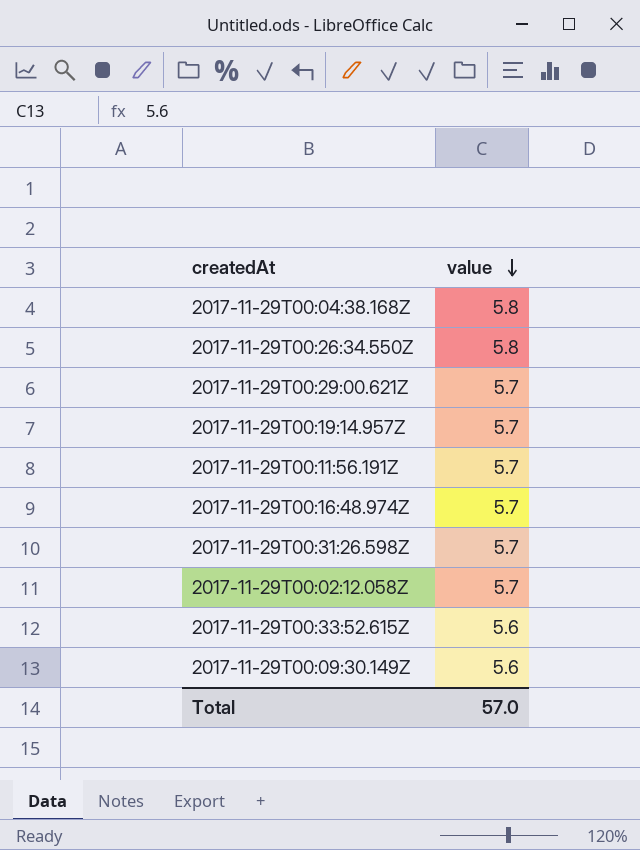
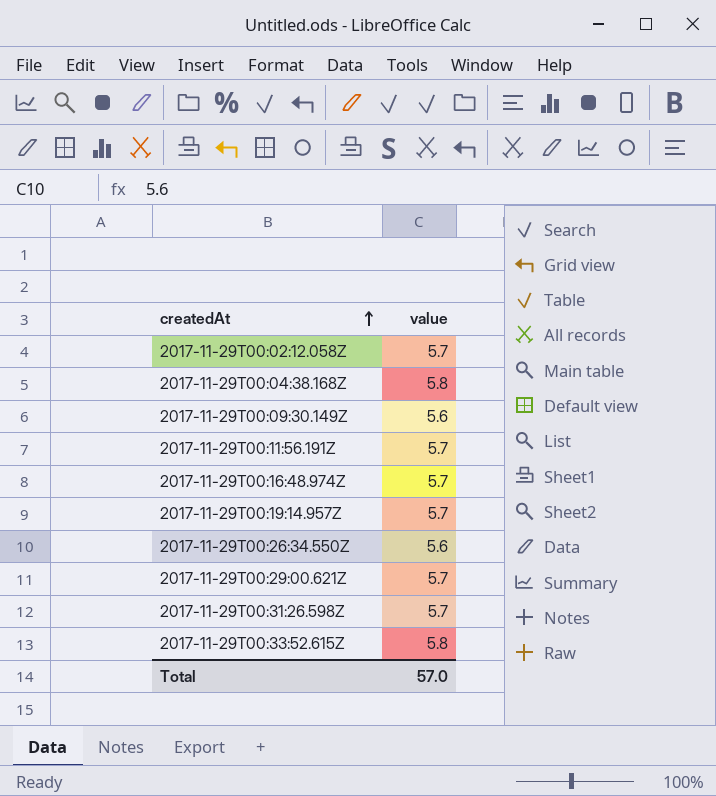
row order: value descending -> createdAt ascending
2017-11-29T00:26:34.550Z | value: 5.8 -> 5.6
2017-11-29T00:33:52.615Z | value: 5.6 -> 5.8

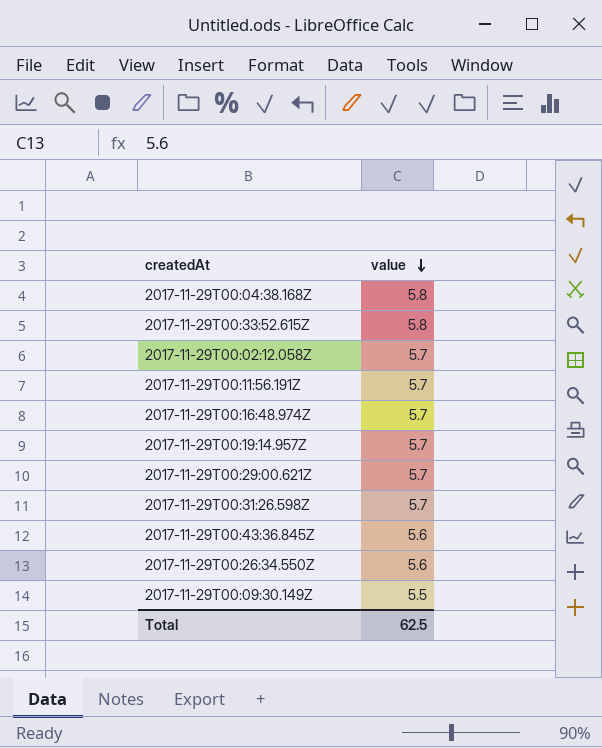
row order: createdAt ascending -> value descending
row 2017-11-29T00:43:36.845Z: none -> 5.6
2017-11-29T00:09:30.149Z | value: 5.6 -> 5.5
Total | value: 57.0 -> 62.5

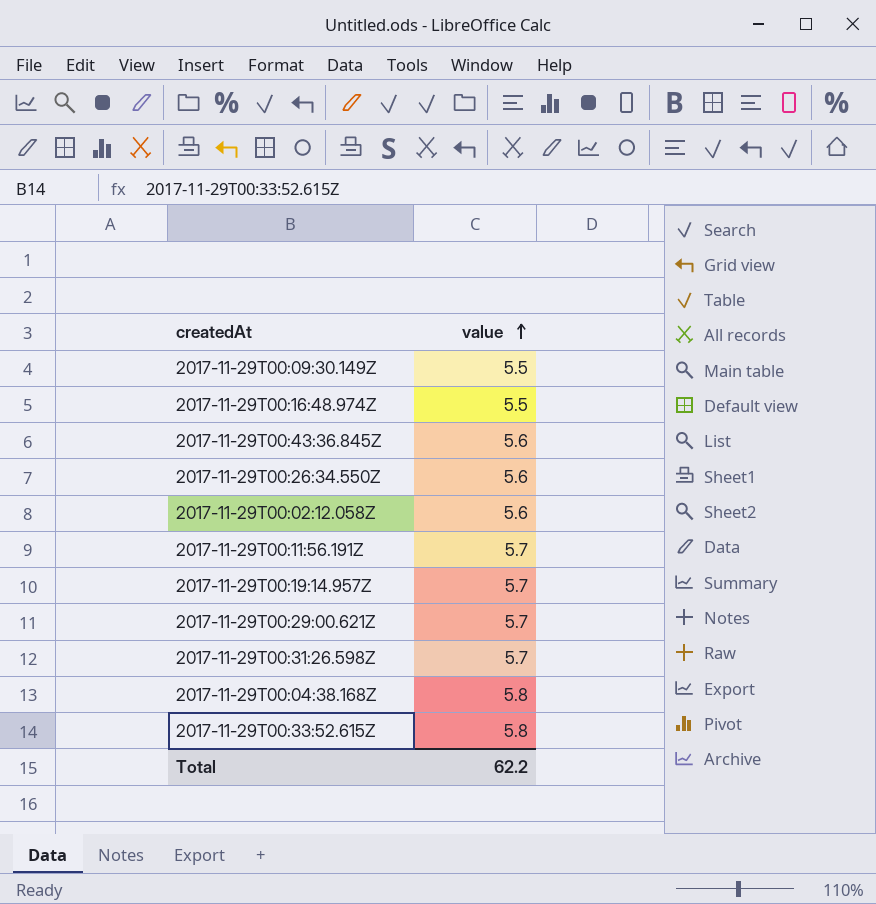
row order: value descending -> value ascending
2017-11-29T00:16:48.974Z | value: 5.7 -> 5.5
2017-11-29T00:02:12.058Z | value: 5.7 -> 5.6
Total | value: 62.5 -> 62.2

